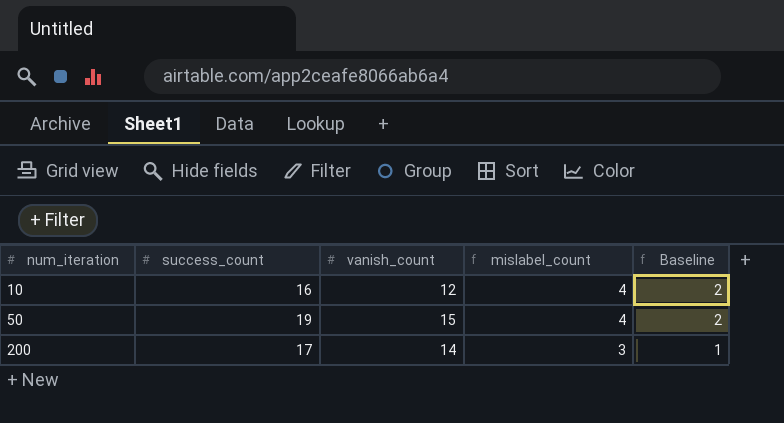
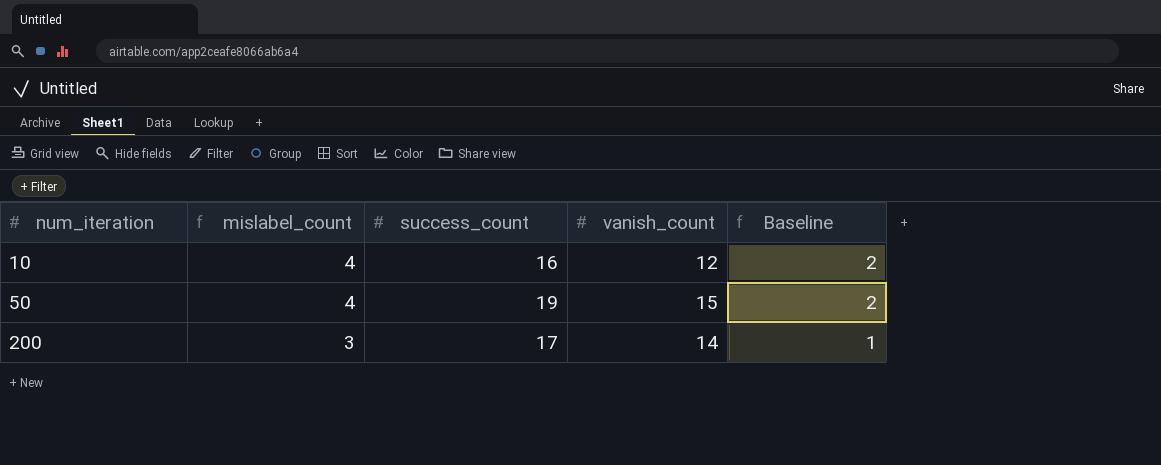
column mislabel_count | position: 4 -> 2

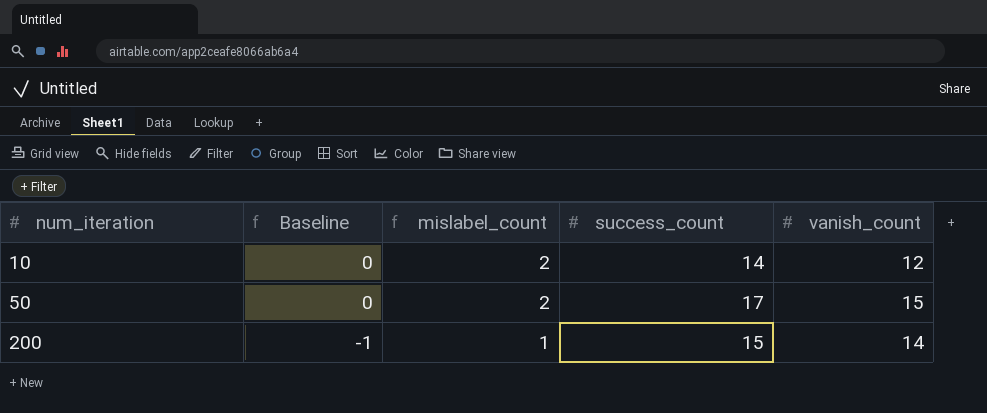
column Baseline | position: 5 -> 2
10 | Baseline: 2 -> 0
10 | mislabel_count: 4 -> 2
10 | success_count: 16 -> 14
50 | Baseline: 2 -> 0
50 | mislabel_count: 4 -> 2
50 | success_count: 19 -> 17
200 | Baseline: 1 -> -1
200 | mislabel_count: 3 -> 1
200 | success_count: 17 -> 15

